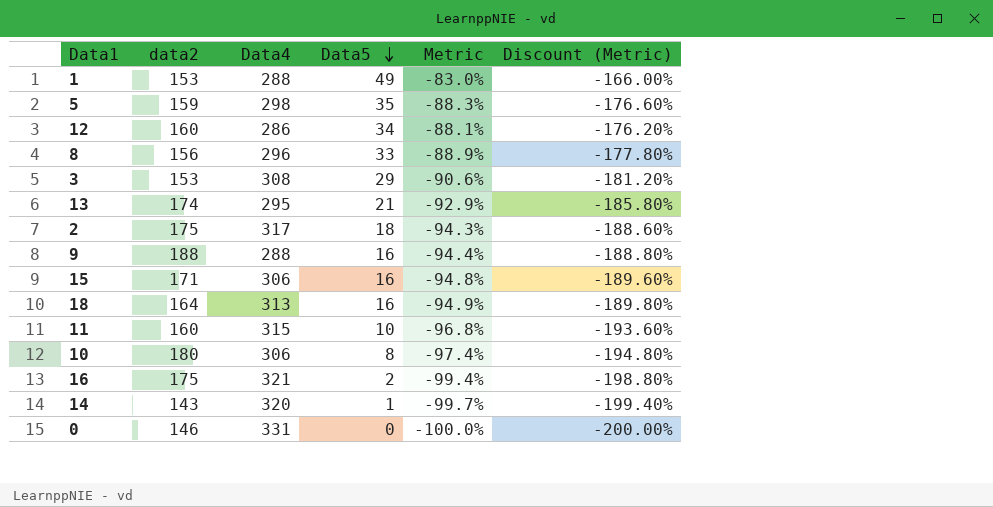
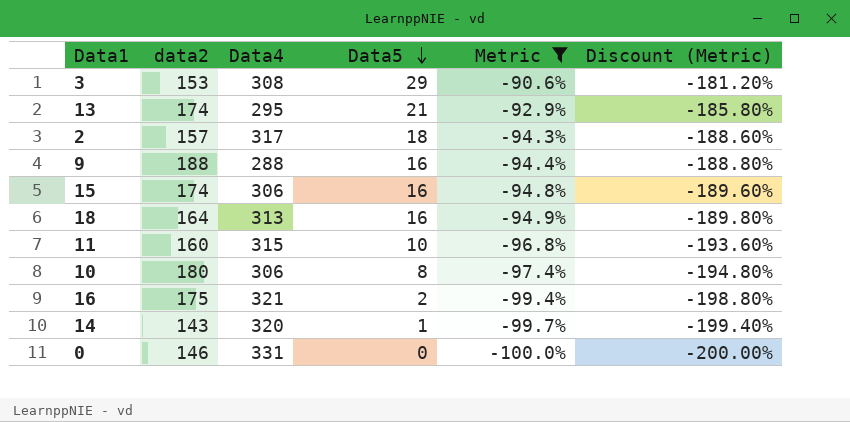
filter: none -> Metric <= -90.6%
2 | data2: 175 -> 157
15 | data2: 171 -> 174

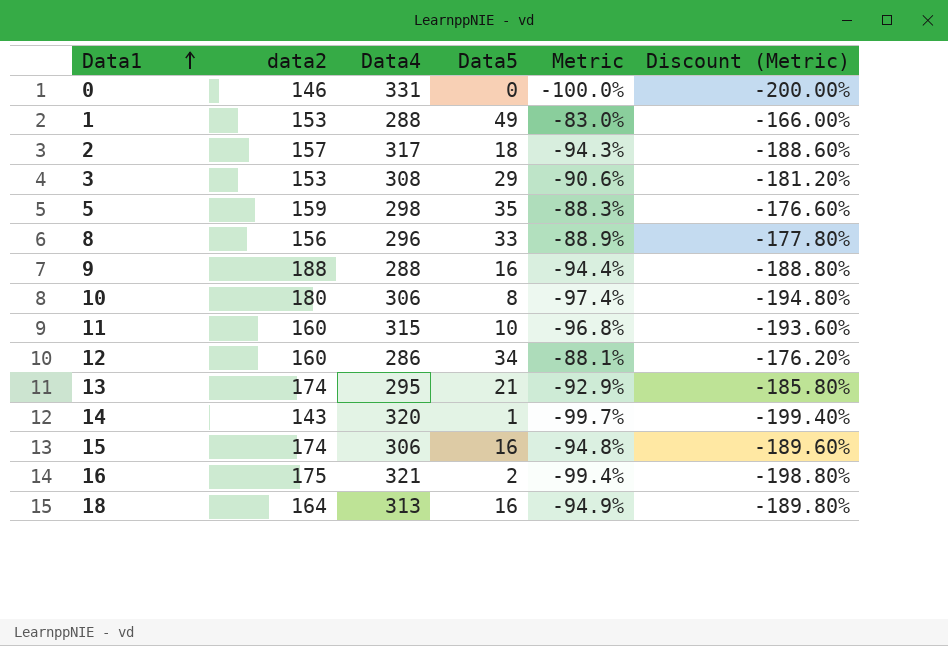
filter: Metric <= -90.6% -> none
row order: Data5 descending -> Data1 ascending

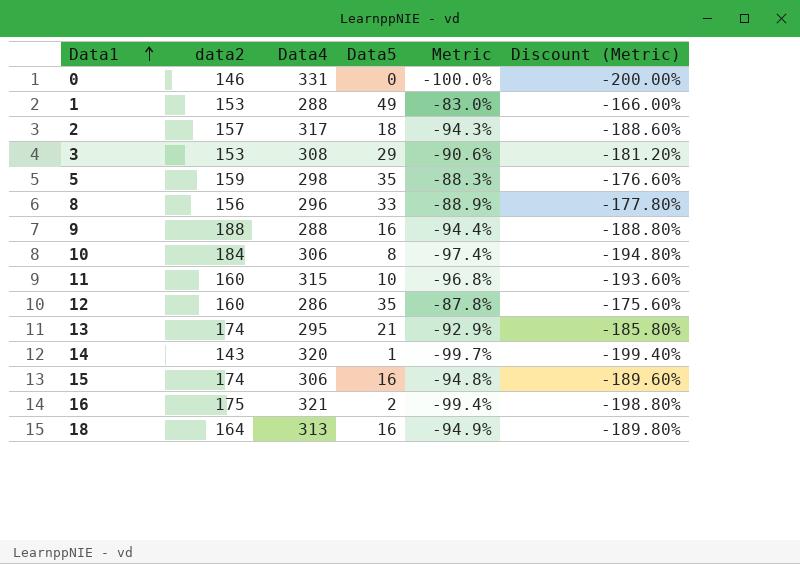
10 | data2: 180 -> 184
12 | Data5: 34 -> 35
12 | Metric: -88.1% -> -87.8%
12 | Discount (Metric): -176.20% -> -175.60%

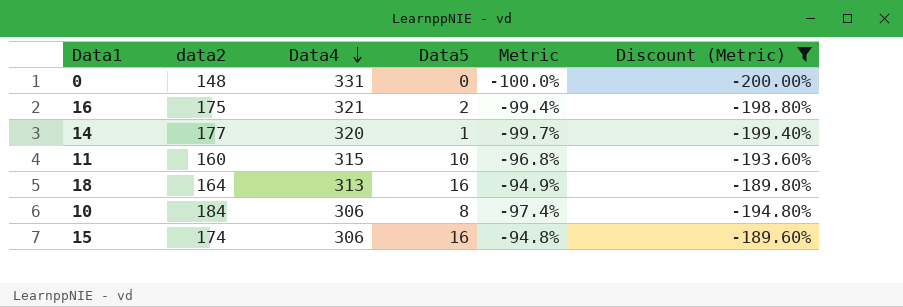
filter: none -> Discount (Metric) <= -189.60%
row order: Data1 ascending -> Data4 descending
0 | data2: 146 -> 148
14 | data2: 143 -> 177

